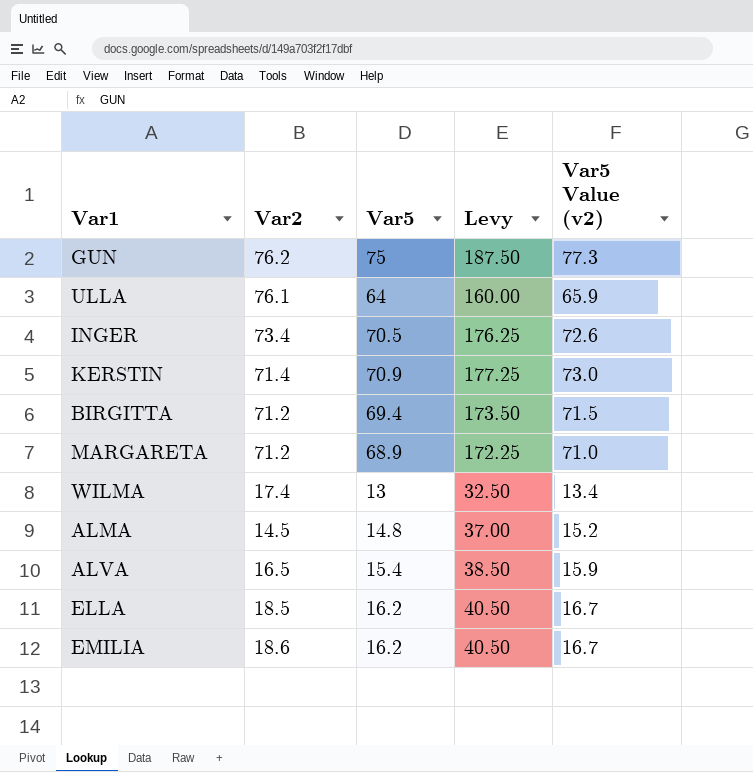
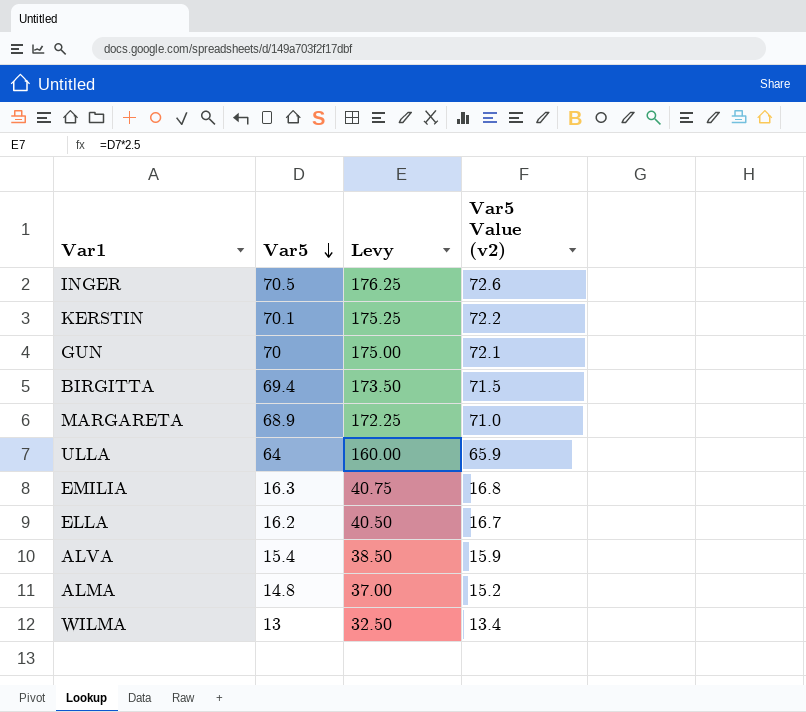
row order: none -> Var5 descending
column Var2 | position: 2 -> none
KERSTIN | Var5: 70.9 -> 70.1
KERSTIN | Levy: 177.25 -> 175.25
KERSTIN | Var5 Value (v2): 73.0 -> 72.2
GUN | Var5: 75 -> 70
GUN | Levy: 187.50 -> 175.00
GUN | Var5 Value (v2): 77.3 -> 72.1
EMILIA | Var5: 16.2 -> 16.3
EMILIA | Levy: 40.50 -> 40.75
EMILIA | Var5 Value (v2): 16.7 -> 16.8

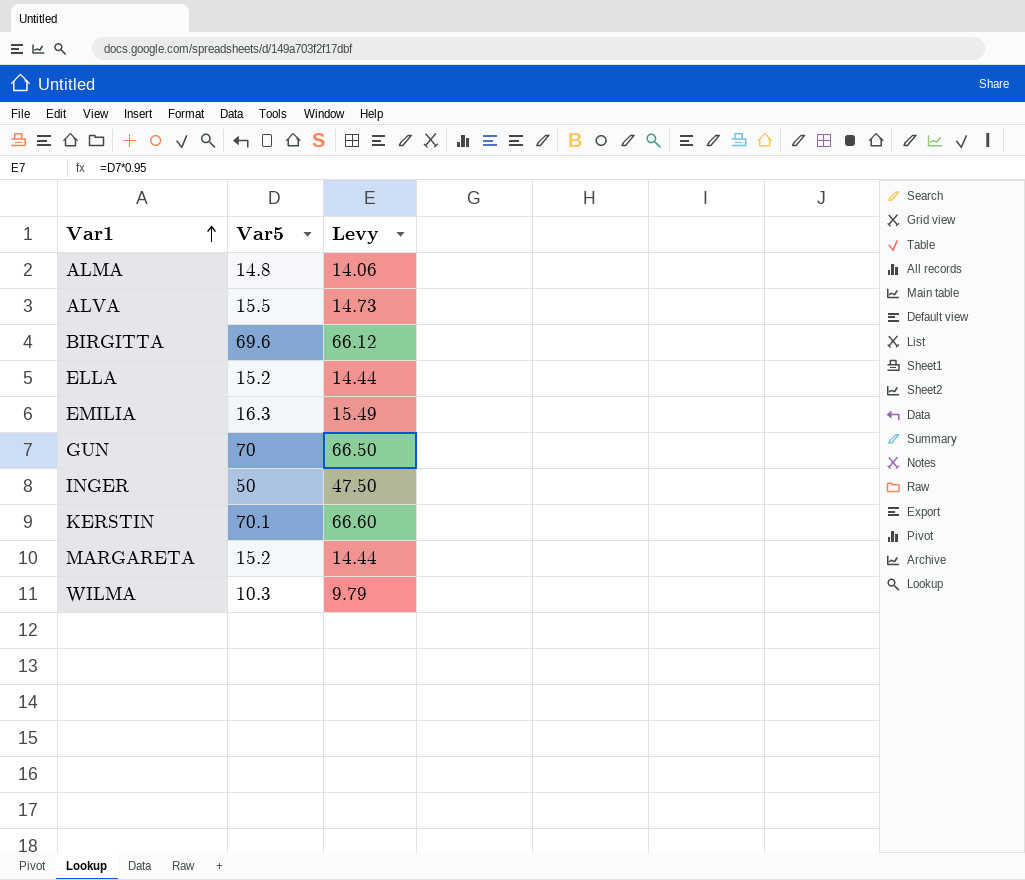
row order: Var5 descending -> Var1 ascending
column Var5 Value (v2) | formula: [Var5] * 1.03 -> none
column Levy | formula: [Var5] * 2.5 -> [Var5] * 0.95
row ULLA: 64 | 160.00 | 65.9 -> none
ALVA | Var5: 15.4 -> 15.5
BIRGITTA | Var5: 69.4 -> 69.6
ELLA | Var5: 16.2 -> 15.2
INGER | Var5: 70.5 -> 50
MARGARETA | Var5: 68.9 -> 15.2
WILMA | Var5: 13 -> 10.3

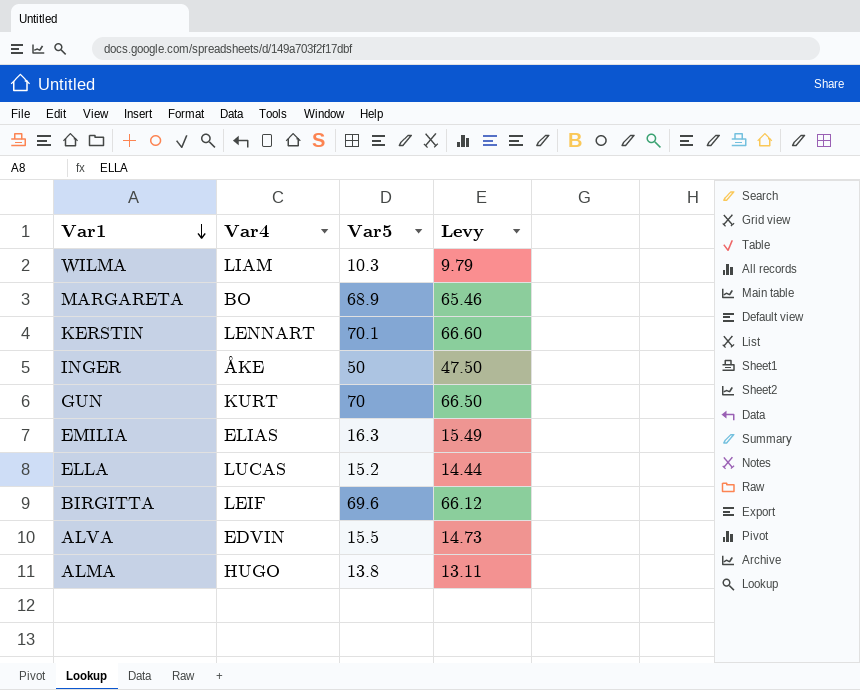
row order: Var1 ascending -> Var1 descending
column Var4 | position: none -> 2
MARGARETA | Var5: 15.2 -> 68.9
MARGARETA | Levy: 14.44 -> 65.46
ALMA | Var5: 14.8 -> 13.8
ALMA | Levy: 14.06 -> 13.11

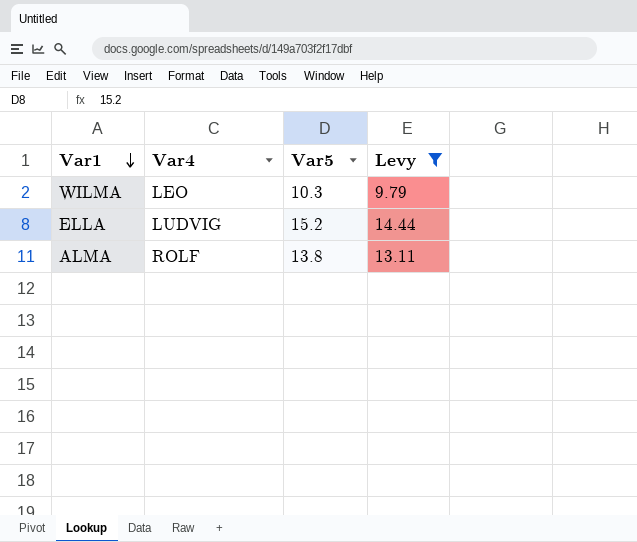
filter: none -> Levy <= 14.44
WILMA | Var4: LIAM -> LEO
ELLA | Var4: LUCAS -> LUDVIG
ALMA | Var4: HUGO -> ROLF

